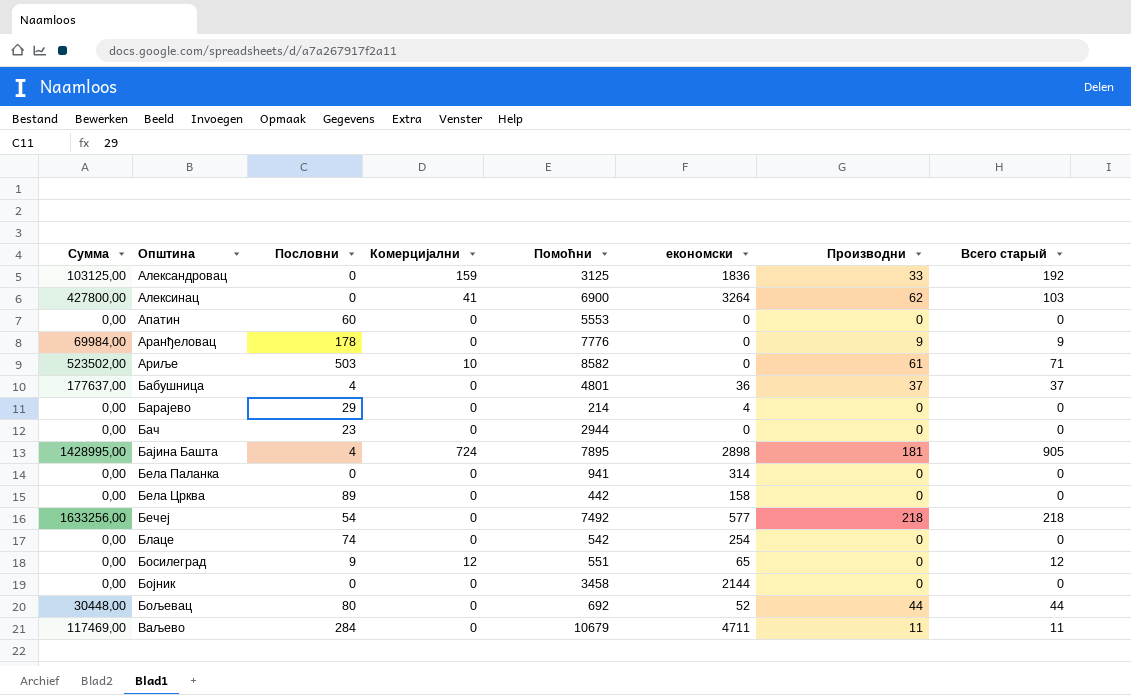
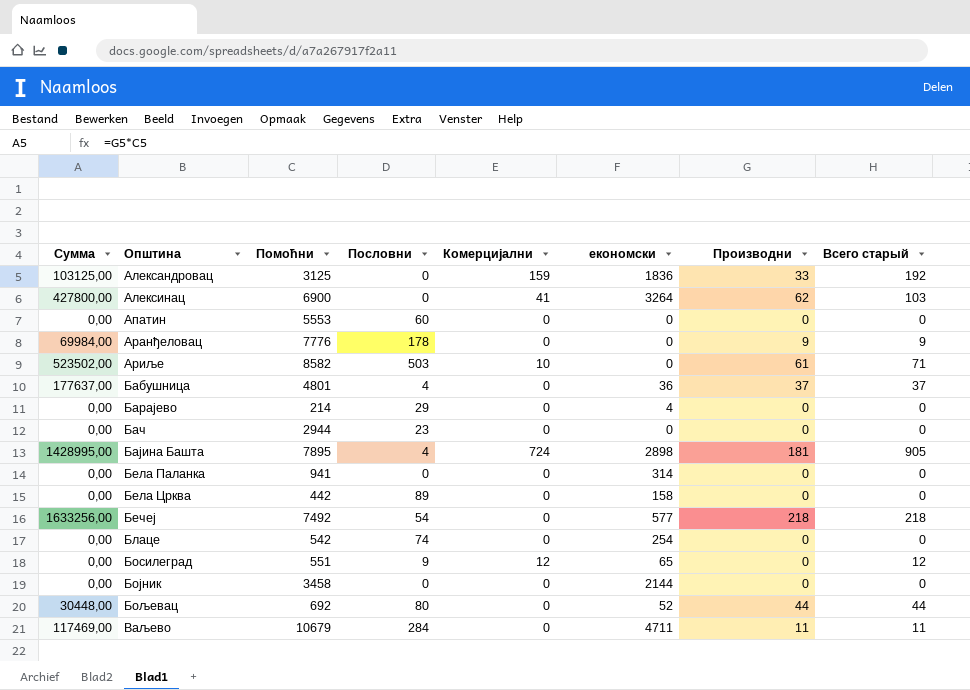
column Помоћни | position: 5 -> 3

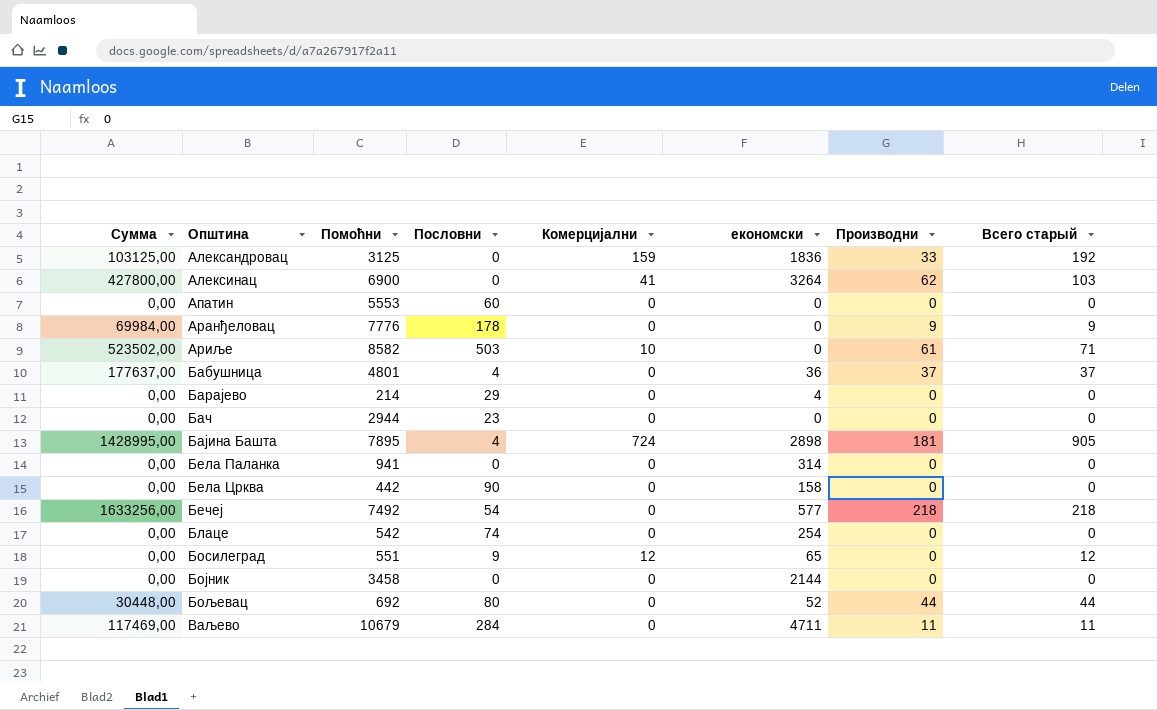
Бела Црква | Пословни: 89 -> 90

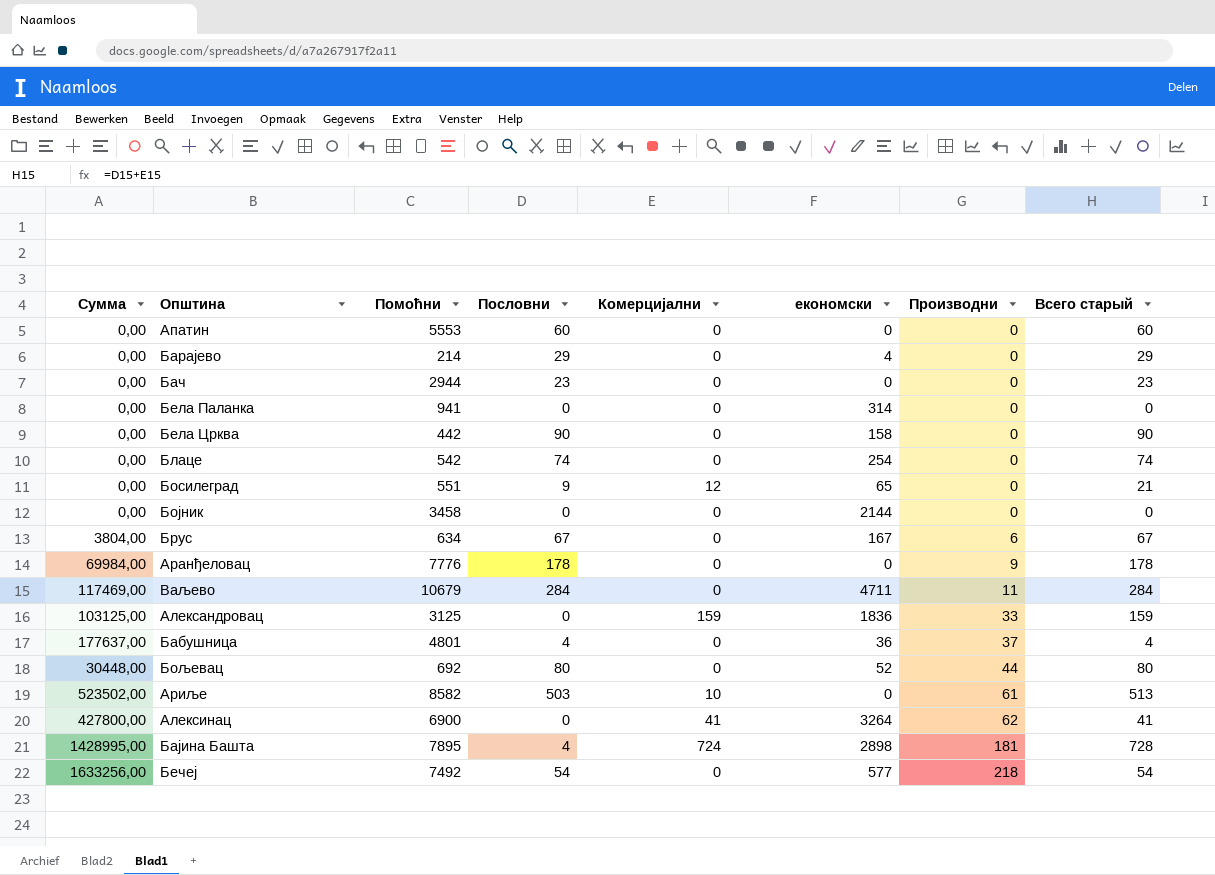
row order: Општина ascending -> Производни ascending
column Всего старый | formula: [Комерцијални] + [Производни] -> [Пословни] + [Комерцијални]
row Брус: none -> 3804,00 | 634 | 67 | 0 | 167 | 6 | 67

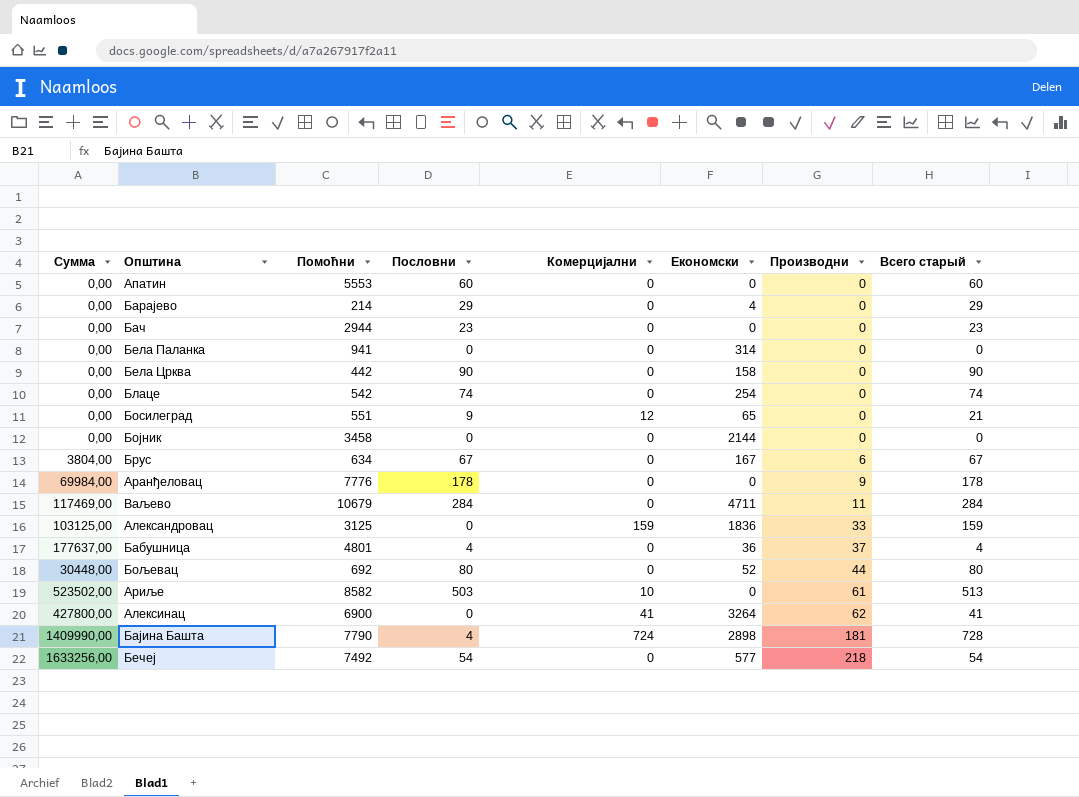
column name: економски -> Економски
Бајина Башта | Сумма: 1428995,00 -> 1409990,00
Бајина Башта | Помоћни: 7895 -> 7790

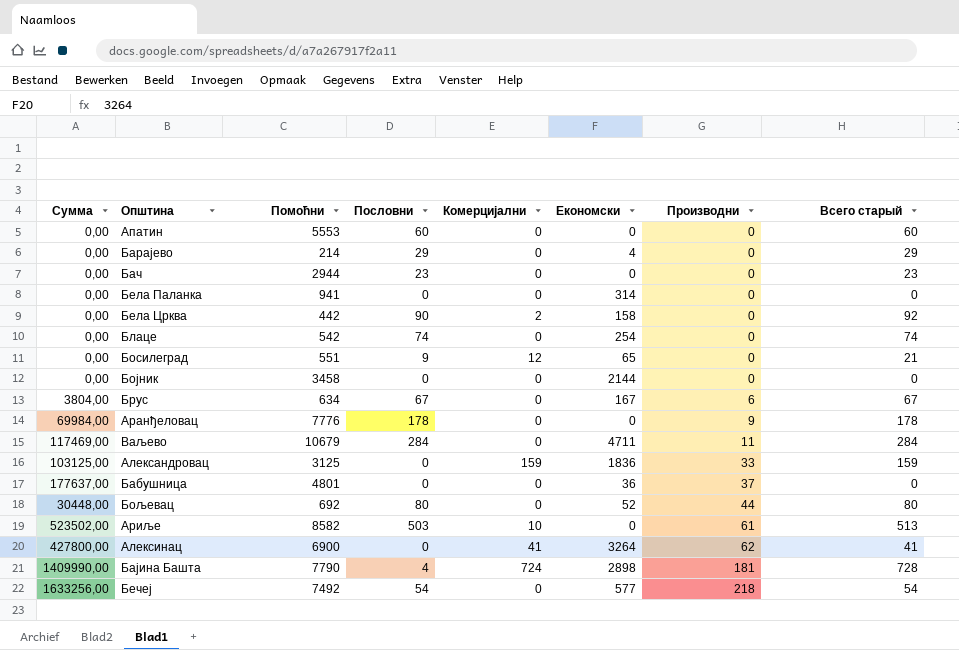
Бела Црква | Комерцијални: 0 -> 2
Бела Црква | Всего старый: 90 -> 92
Бабушница | Пословни: 4 -> 0
Бабушница | Всего старый: 4 -> 0

